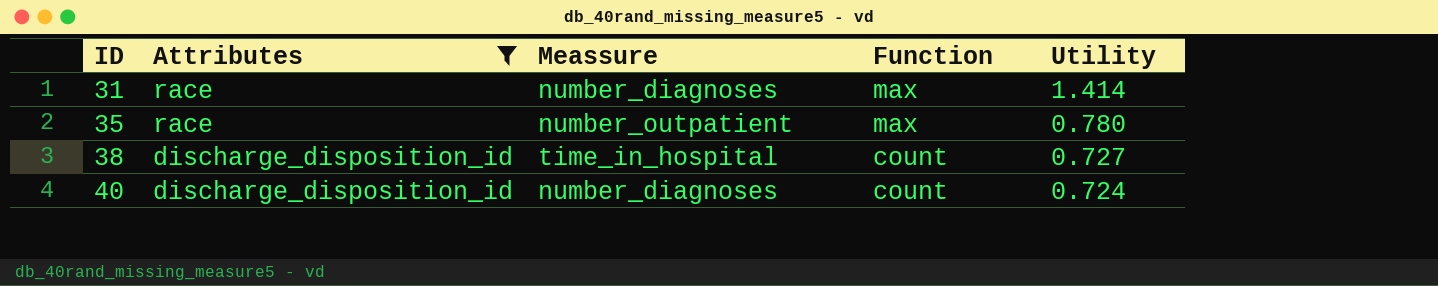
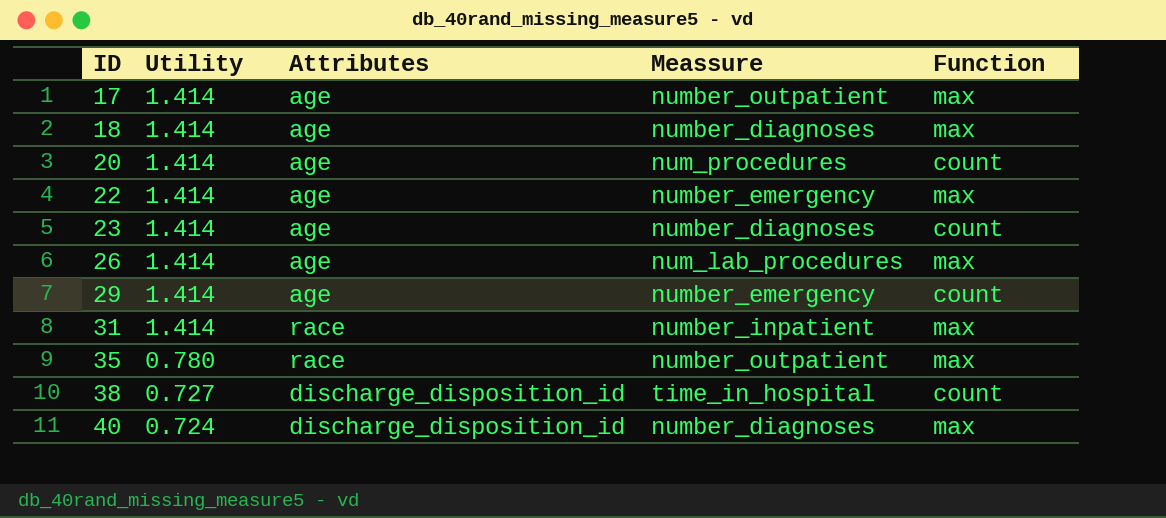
filter: Attributes != age -> none
column Utility | position: 5 -> 2
31 | Meassure: number_diagnoses -> number_inpatient
40 | Function: count -> max

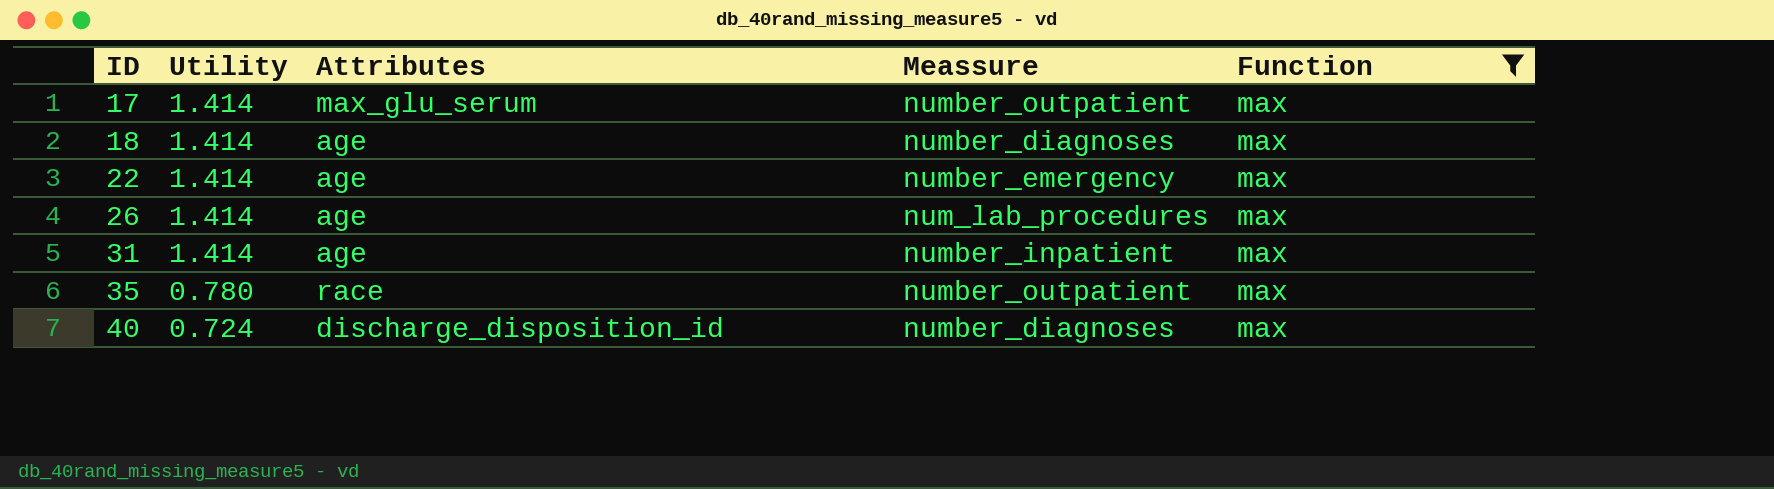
filter: none -> Function = max
17 | Attributes: age -> max_glu_serum
31 | Attributes: race -> age

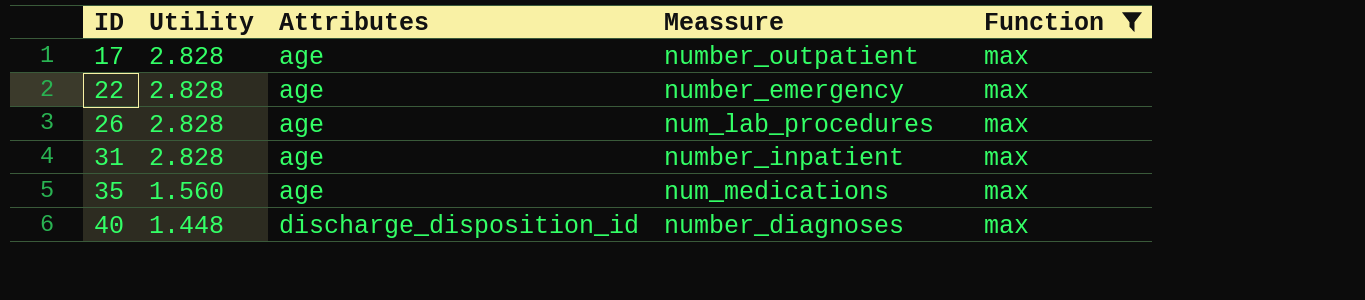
row 18: 1.414 | age | number_diagnoses | max -> none
17 | Utility: 1.414 -> 2.828
17 | Attributes: max_glu_serum -> age
22 | Utility: 1.414 -> 2.828
26 | Utility: 1.414 -> 2.828
31 | Utility: 1.414 -> 2.828
35 | Utility: 0.780 -> 1.560
35 | Attributes: race -> age
35 | Meassure: number_outpatient -> num_medications
40 | Utility: 0.724 -> 1.448

